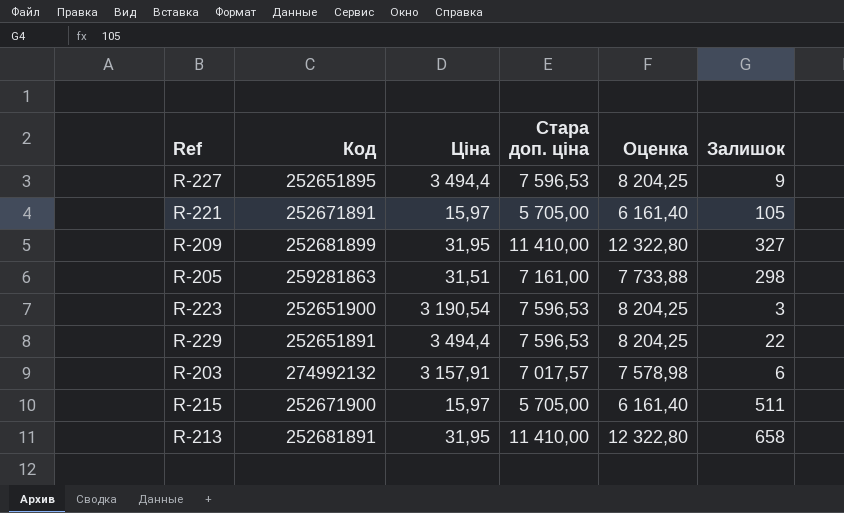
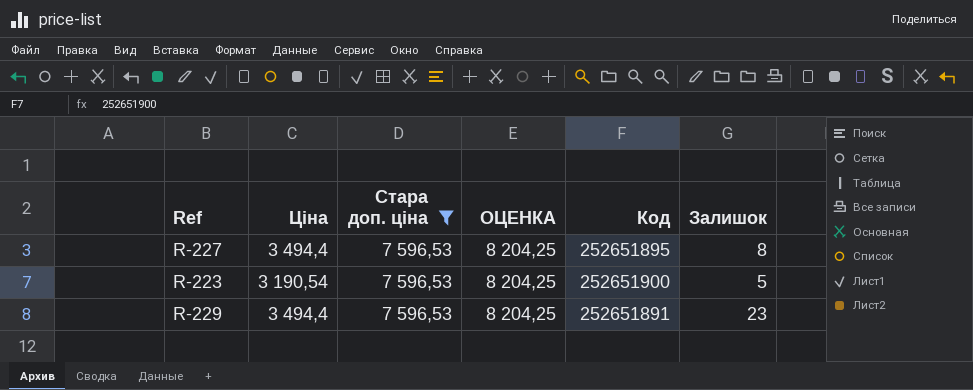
filter: none -> Стара доп. ціна = 7 596,53
column name: Оценка -> ОЦЕНКА
column Код | position: 2 -> 5
R-227 | Залишок: 9 -> 8
R-223 | Залишок: 3 -> 5
R-229 | Залишок: 22 -> 23

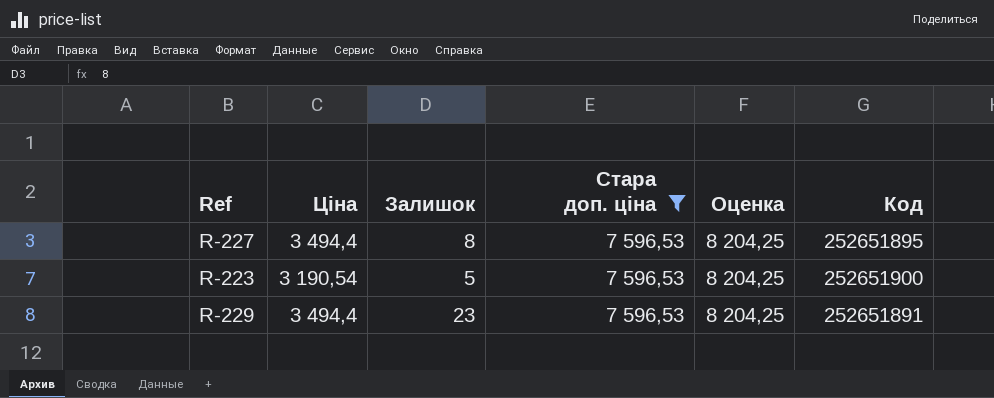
column Залишок | position: 6 -> 3
column name: ОЦЕНКА -> Оценка

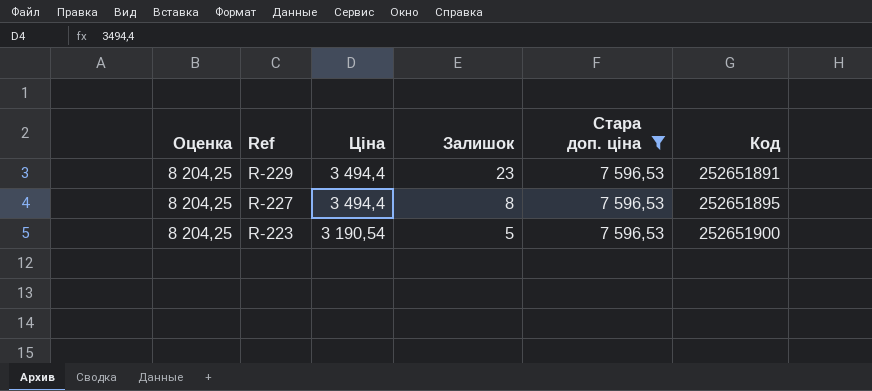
row order: none -> Ref descending
column Оценка | position: 5 -> 1

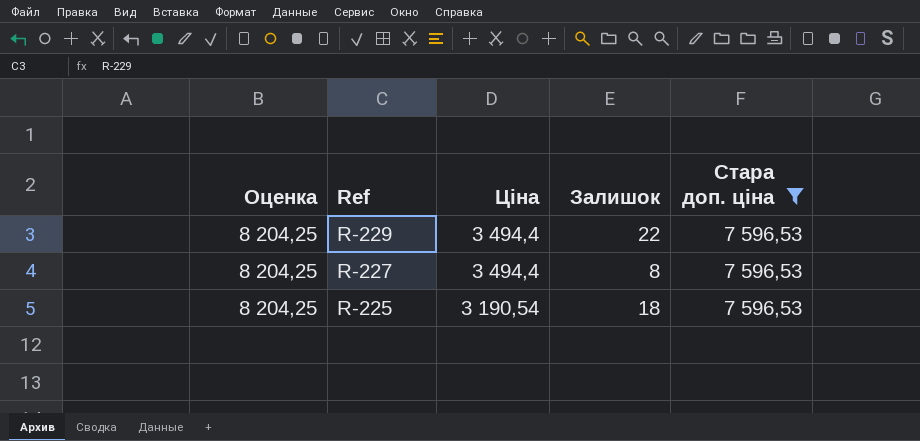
column Код | position: 6 -> none
row R-223: 8 204,25 | 3 190,54 | 5 | 7 596,53 | 252651900 -> none
R-229 | Залишок: 23 -> 22
row R-225: none -> 8 204,25 | 3 190,54 | 18 | 7 596,53

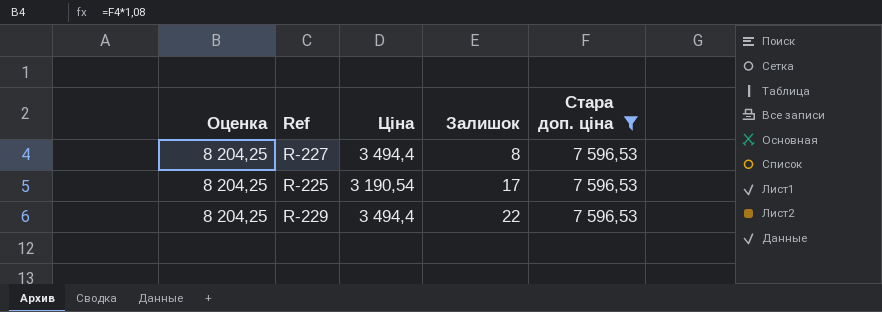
row order: Ref descending -> Залишок ascending
R-225 | Залишок: 18 -> 17

